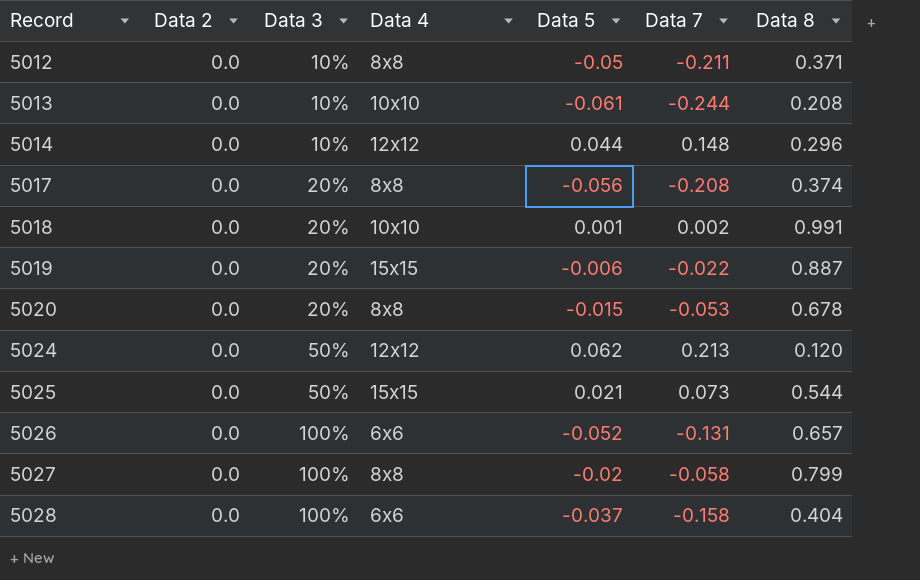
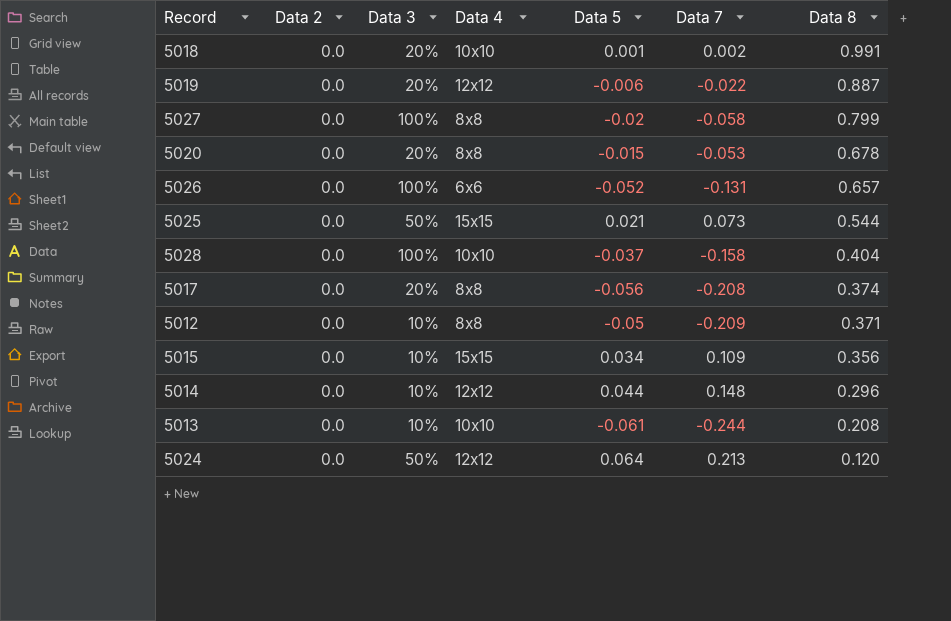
row order: Record ascending -> Data 8 descending
5019 | Data 4: 15x15 -> 12x12
5028 | Data 4: 6x6 -> 10x10
5012 | Data 7: -0.211 -> -0.209
row 5015: none -> 0.0 | 10% | 15x15 | 0.034 | 0.109 | 0.356
5024 | Data 5: 0.062 -> 0.064

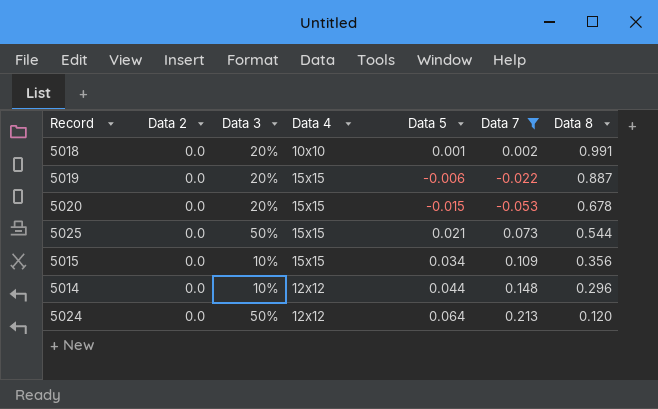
filter: none -> Data 7 >= -0.053
5019 | Data 4: 12x12 -> 15x15
5020 | Data 4: 8x8 -> 15x15

